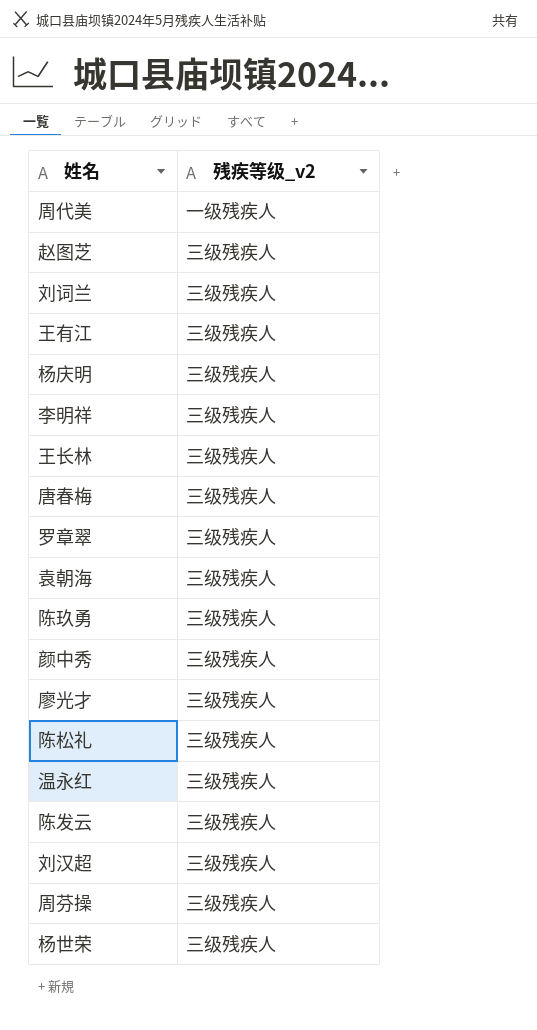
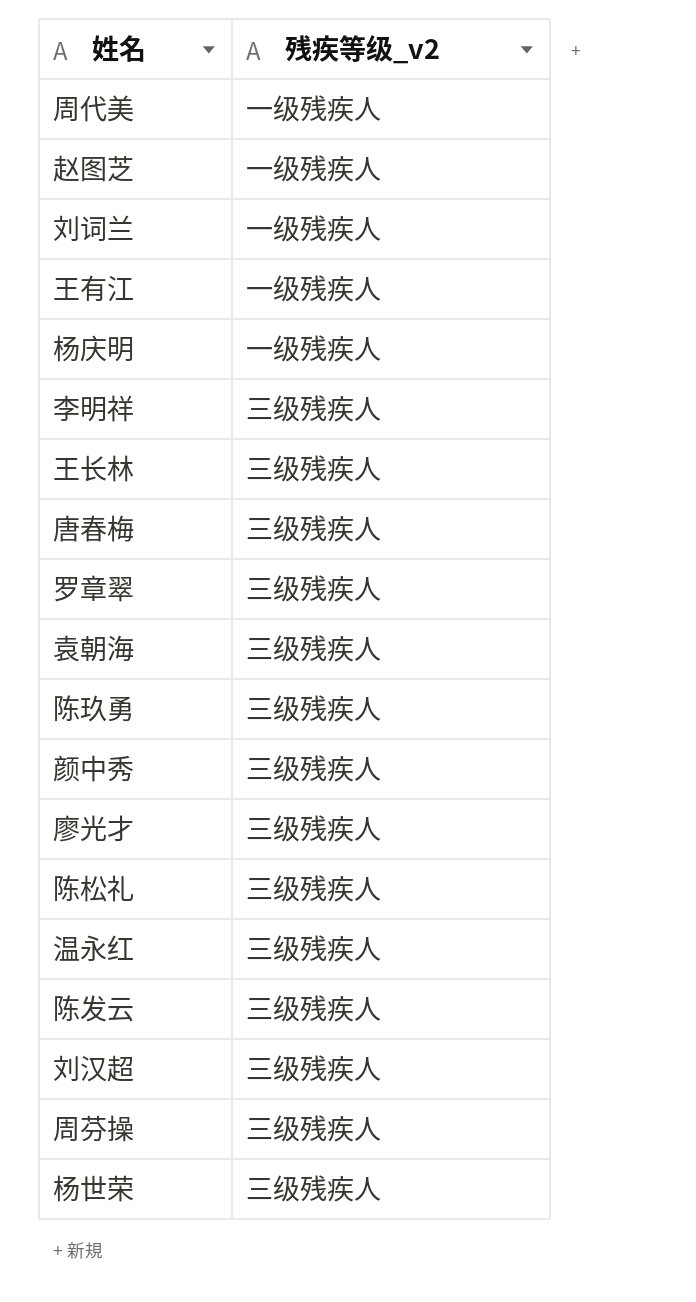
赵图芝 | 残疾等级_v2: 三级残疾人 -> 一级残疾人
刘词兰 | 残疾等级_v2: 三级残疾人 -> 一级残疾人
王有江 | 残疾等级_v2: 三级残疾人 -> 一级残疾人
杨庆明 | 残疾等级_v2: 三级残疾人 -> 一级残疾人

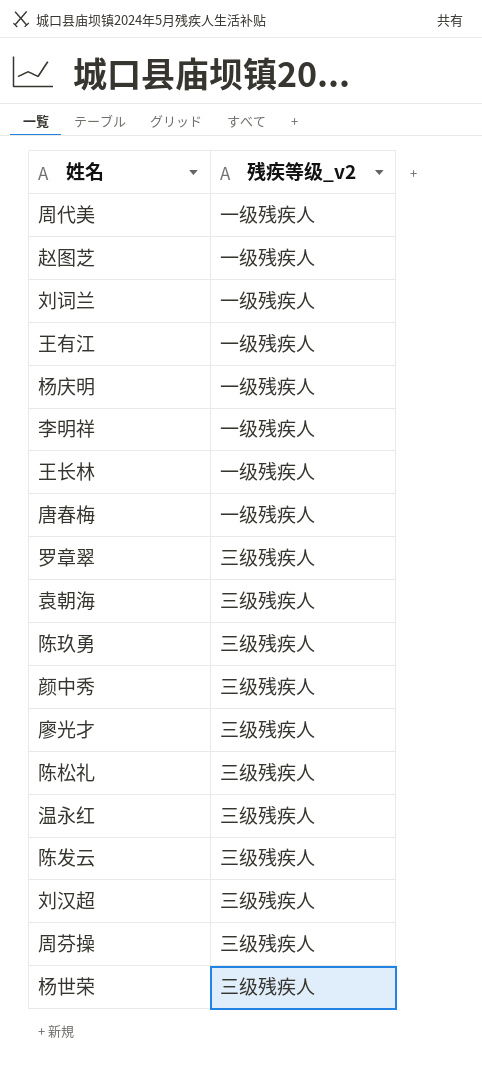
李明祥 | 残疾等级_v2: 三级残疾人 -> 一级残疾人
王长林 | 残疾等级_v2: 三级残疾人 -> 一级残疾人
唐春梅 | 残疾等级_v2: 三级残疾人 -> 一级残疾人

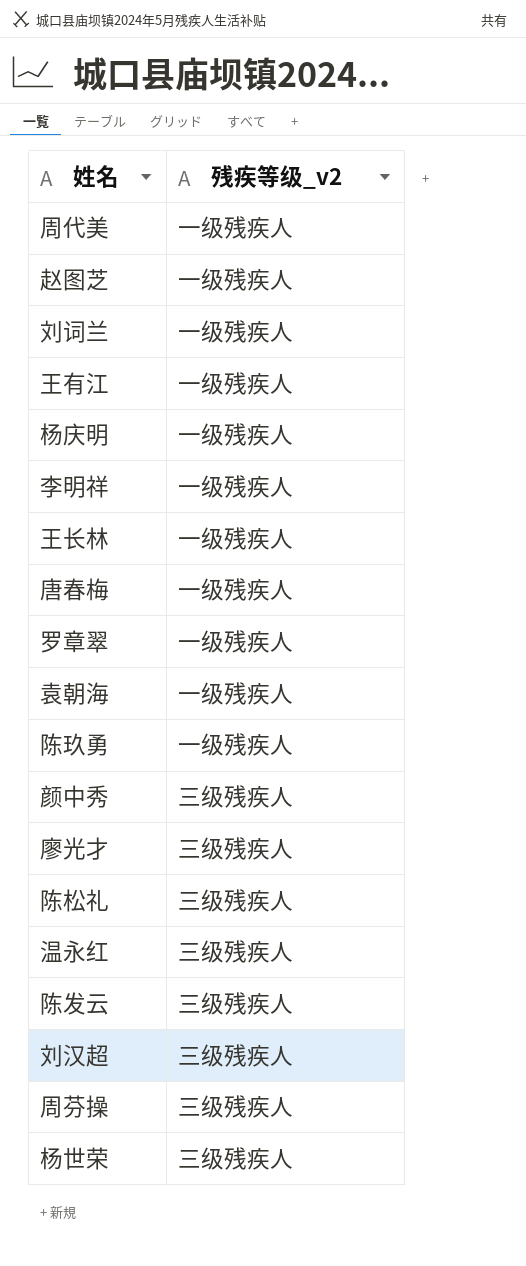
罗章翠 | 残疾等级_v2: 三级残疾人 -> 一级残疾人
袁朝海 | 残疾等级_v2: 三级残疾人 -> 一级残疾人
陈玖勇 | 残疾等级_v2: 三级残疾人 -> 一级残疾人

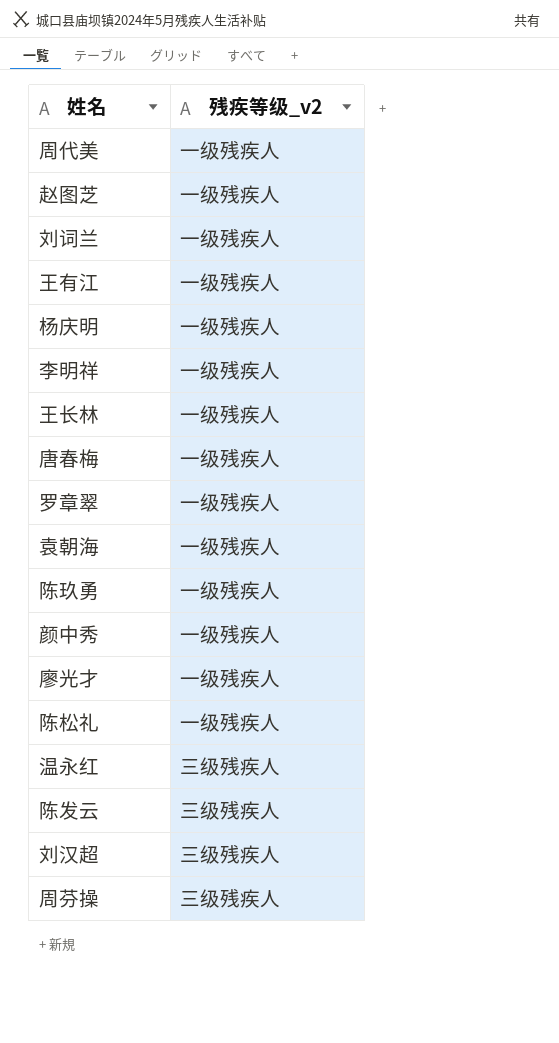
row 杨世荣: 三级残疾人 -> none
颜中秀 | 残疾等级_v2: 三级残疾人 -> 一级残疾人
廖光才 | 残疾等级_v2: 三级残疾人 -> 一级残疾人
陈松礼 | 残疾等级_v2: 三级残疾人 -> 一级残疾人

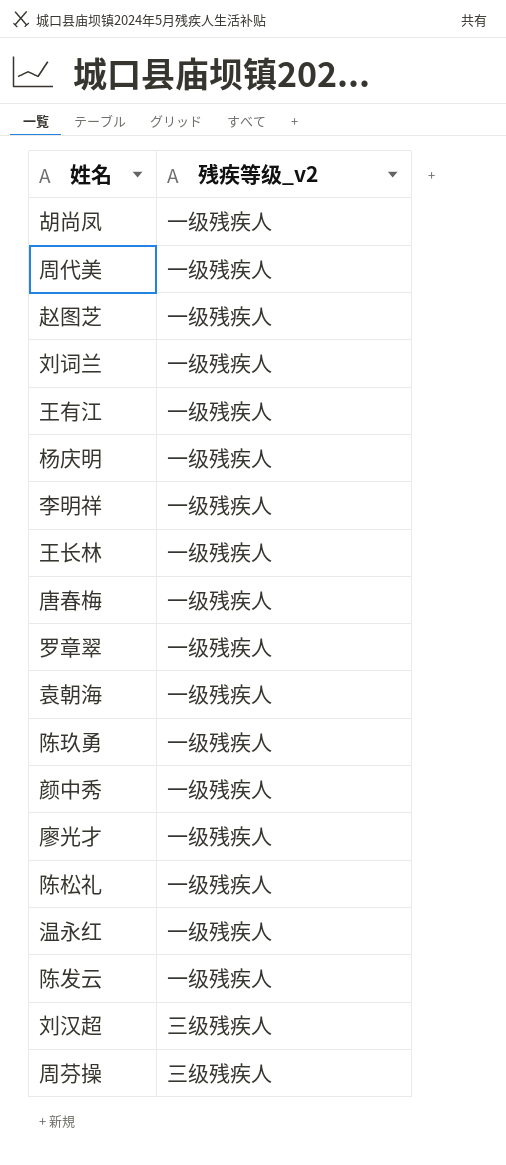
row 胡尚凤: none -> 一级残疾人
温永红 | 残疾等级_v2: 三级残疾人 -> 一级残疾人
陈发云 | 残疾等级_v2: 三级残疾人 -> 一级残疾人

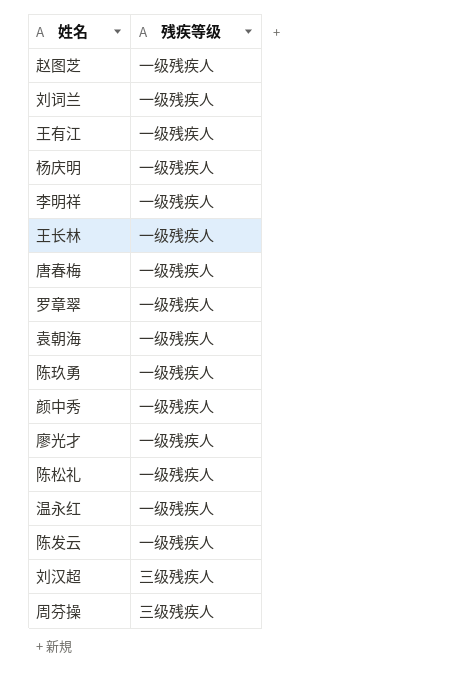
column name: 残疾等级_v2 -> 残疾等级
row 胡尚凤: 一级残疾人 -> none
row 周代美: 一级残疾人 -> none

